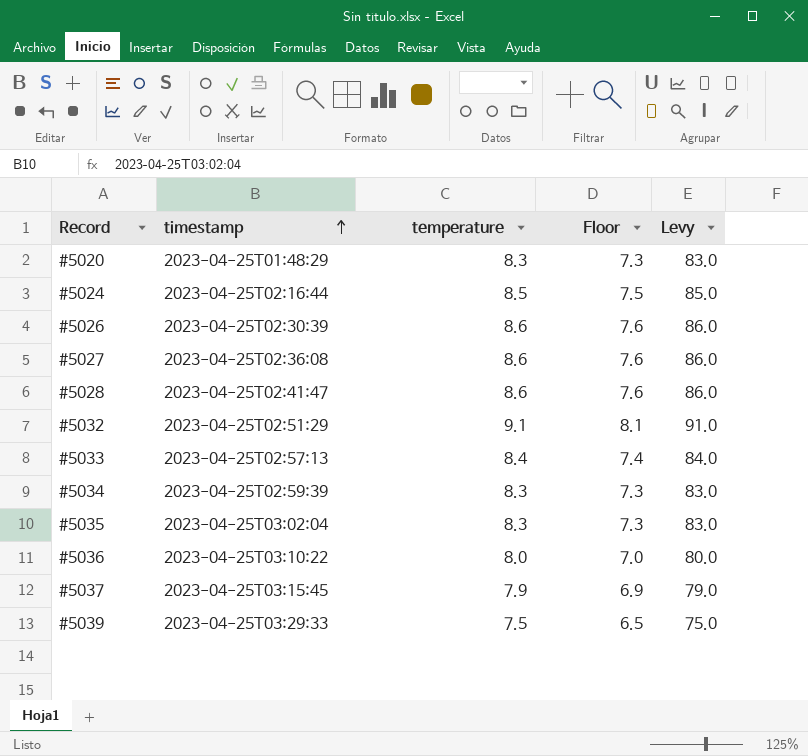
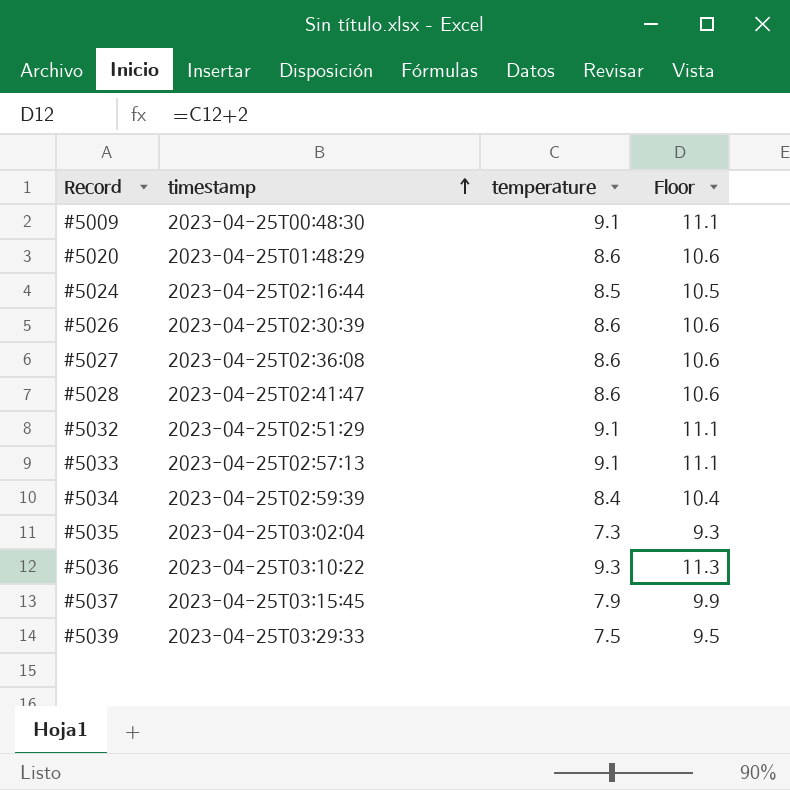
column Levy | formula: [temperature] * 10 -> none
column Floor | formula: [temperature] - 1 -> [temperature] + 2
row #5009: none -> 2023-04-25T00:48:30 | 9.1 | 11.1
#5020 | temperature: 8.3 -> 8.6
#5033 | temperature: 8.4 -> 9.1
#5034 | temperature: 8.3 -> 8.4
#5035 | temperature: 8.3 -> 7.3
#5036 | temperature: 8.0 -> 9.3

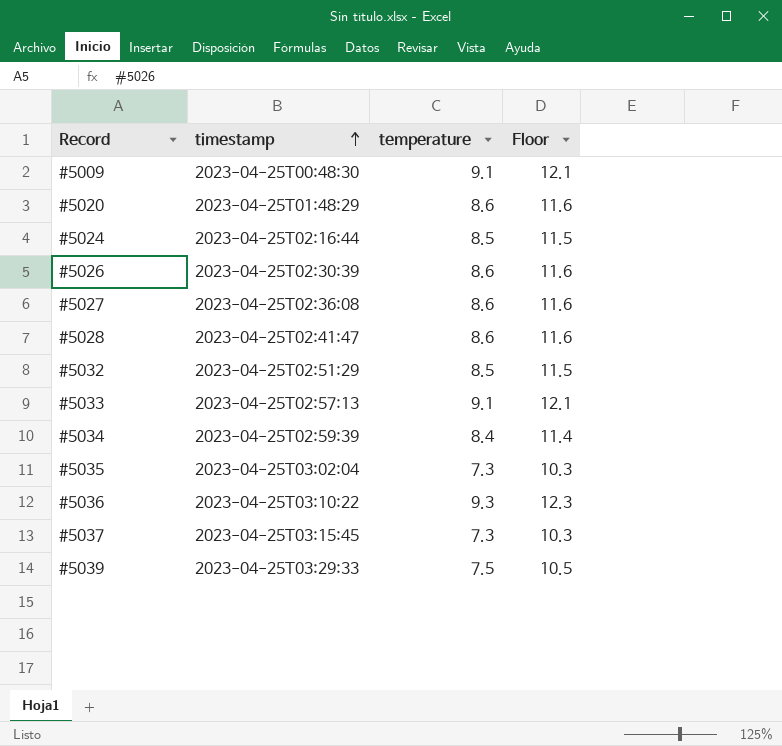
column Floor | formula: [temperature] + 2 -> [temperature] + 3
#5032 | temperature: 9.1 -> 8.5
#5037 | temperature: 7.9 -> 7.3

